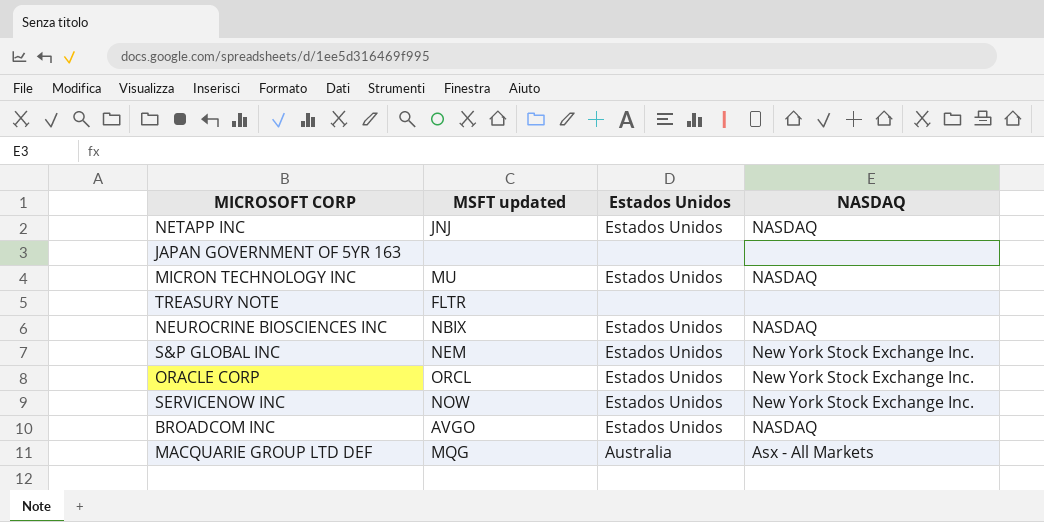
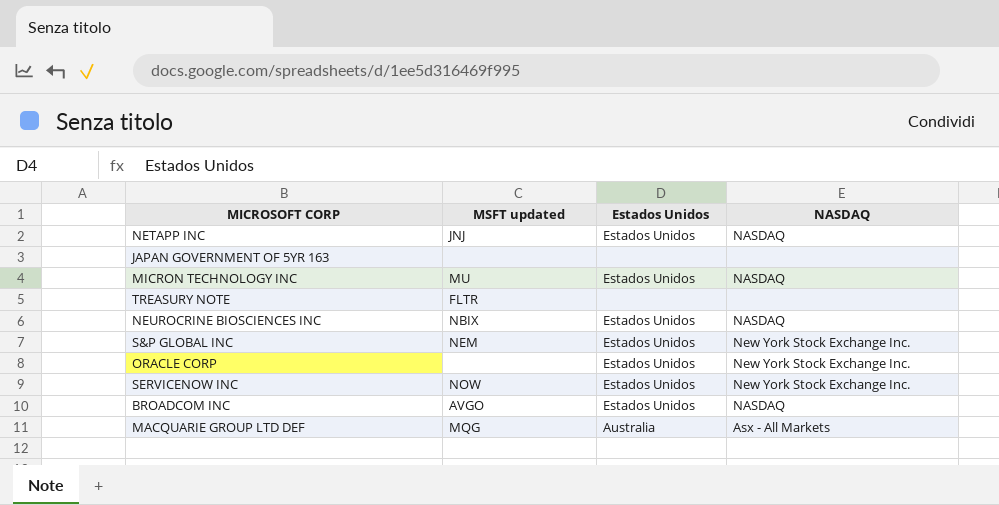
ORACLE CORP | MSFT updated: ORCL -> none

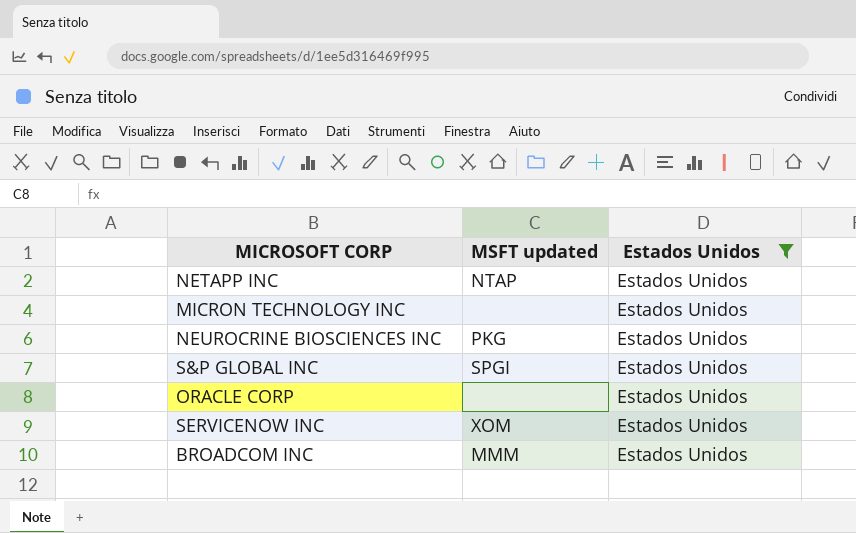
filter: none -> Estados Unidos = Estados Unidos
column NASDAQ | position: 4 -> none
NETAPP INC | MSFT updated: JNJ -> NTAP
MICRON TECHNOLOGY INC | MSFT updated: MU -> none
NEUROCRINE BIOSCIENCES INC | MSFT updated: NBIX -> PKG
S&P GLOBAL INC | MSFT updated: NEM -> SPGI
SERVICENOW INC | MSFT updated: NOW -> XOM
BROADCOM INC | MSFT updated: AVGO -> MMM

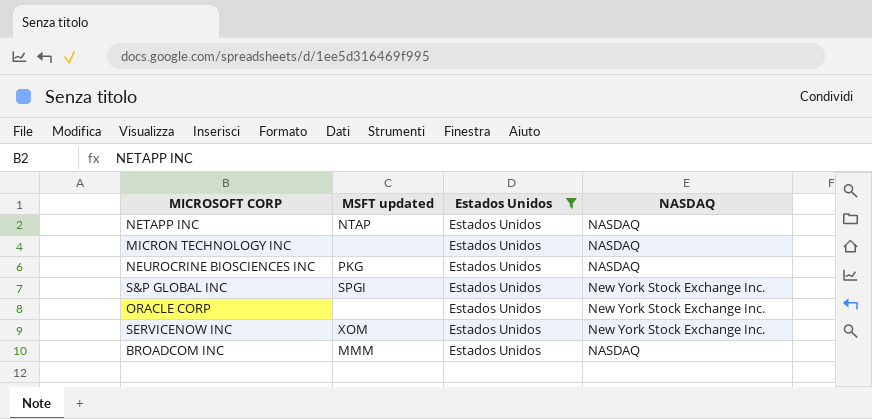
column NASDAQ | position: none -> 4

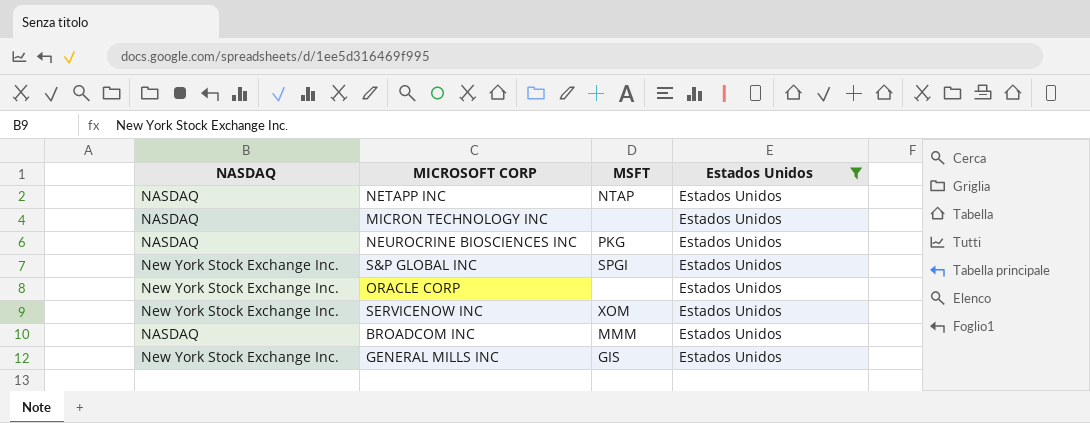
column NASDAQ | position: 4 -> 1
column name: MSFT updated -> MSFT
row GENERAL MILLS INC: none -> New York Stock Exchange Inc. | GIS | Estados Unidos

